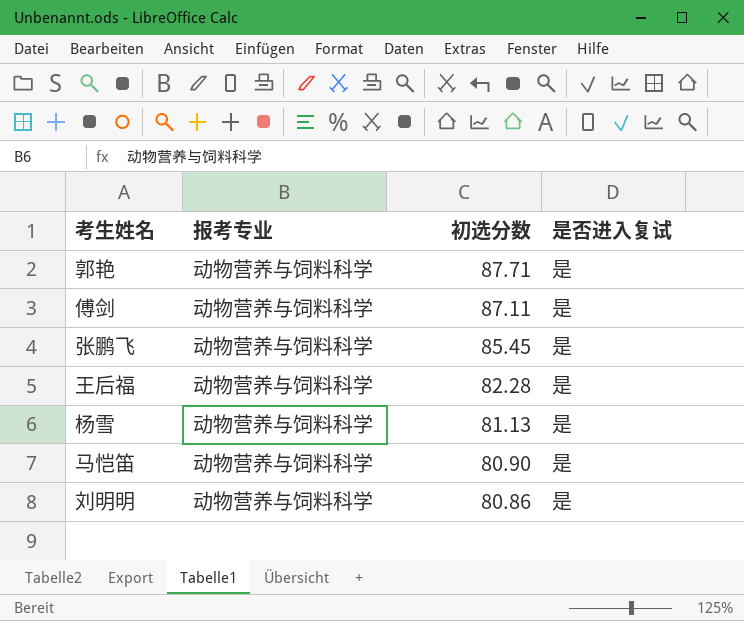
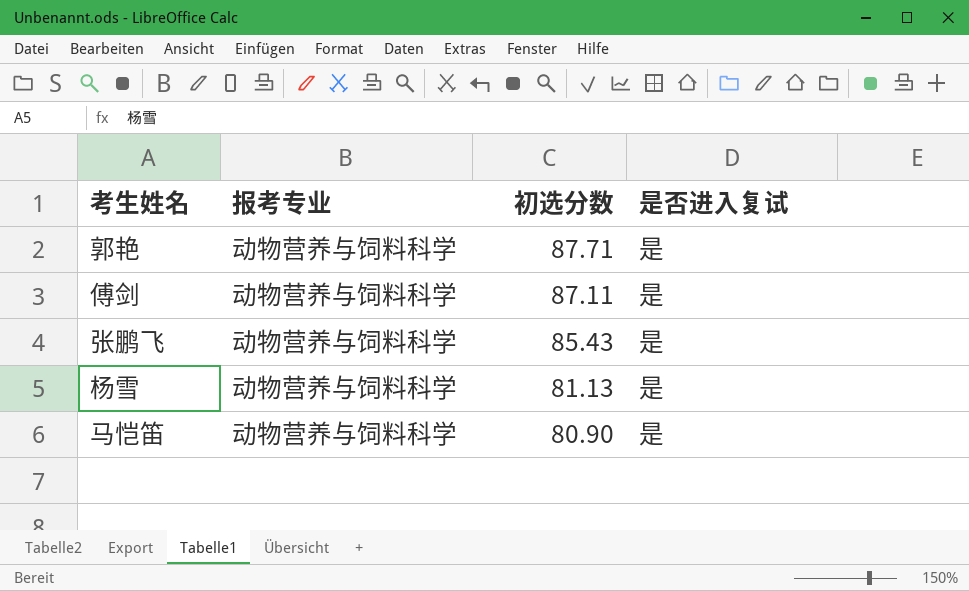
row 王后福: 动物营养与饲料科学 | 82.28 | 是 -> none
row 刘明明: 动物营养与饲料科学 | 80.86 | 是 -> none
张鹏飞 | 初选分数: 85.45 -> 85.43

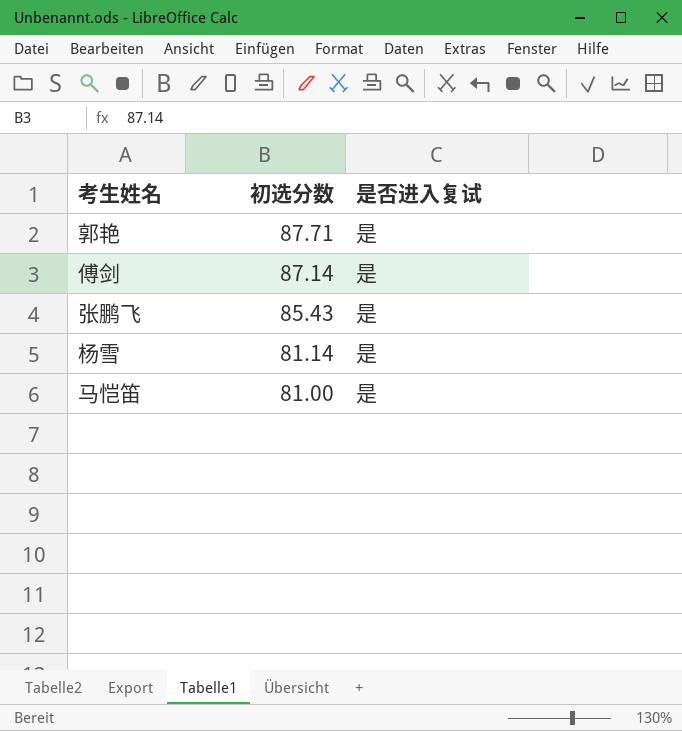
column 报考专业 | position: 2 -> none
傅剑 | 初选分数: 87.11 -> 87.14
杨雪 | 初选分数: 81.13 -> 81.14
马恺笛 | 初选分数: 80.90 -> 81.00

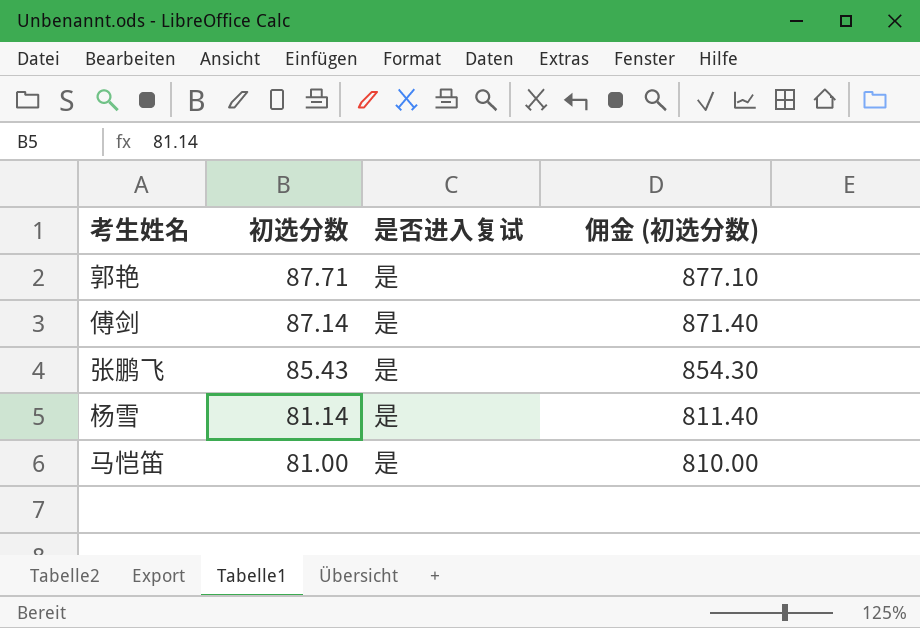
column 佣金 (初选分数) | formula: none -> [初选分数] * 10

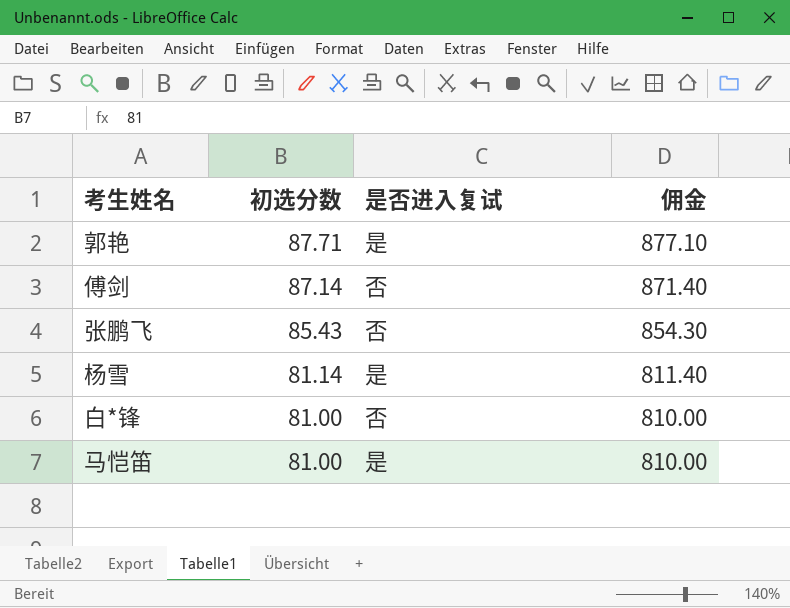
column name: 佣金 (初选分数) -> 佣金
傅剑 | 是否进入复试: 是 -> 否
张鹏飞 | 是否进入复试: 是 -> 否
row 白*锋: none -> 81.00 | 否 | 810.00

